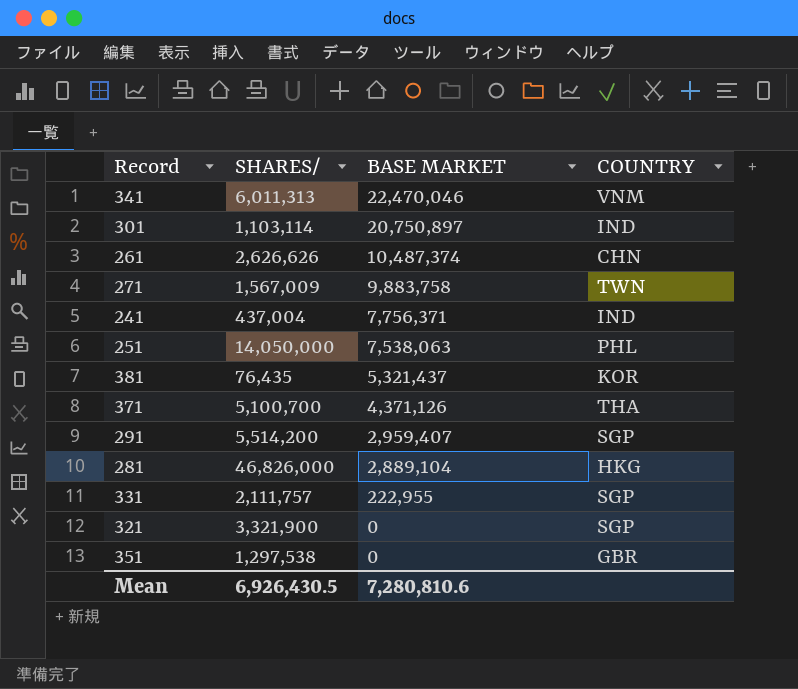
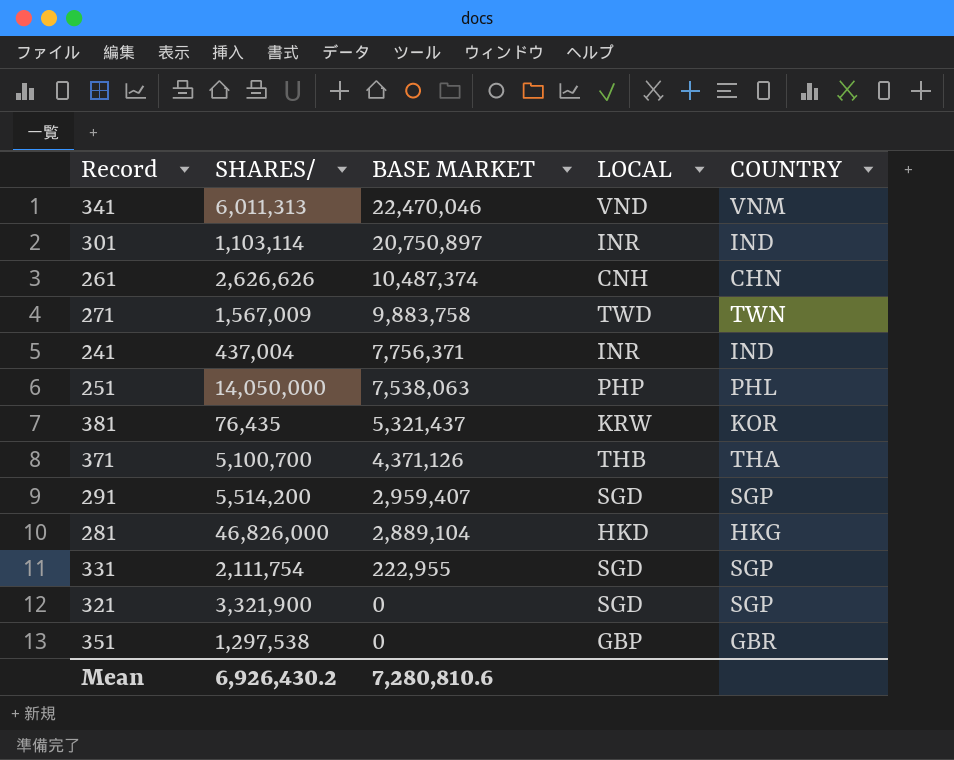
column LOCAL | position: none -> 4
331 | SHARES/: 2,111,757 -> 2,111,754
Mean | SHARES/: 6,926,430.5 -> 6,926,430.2

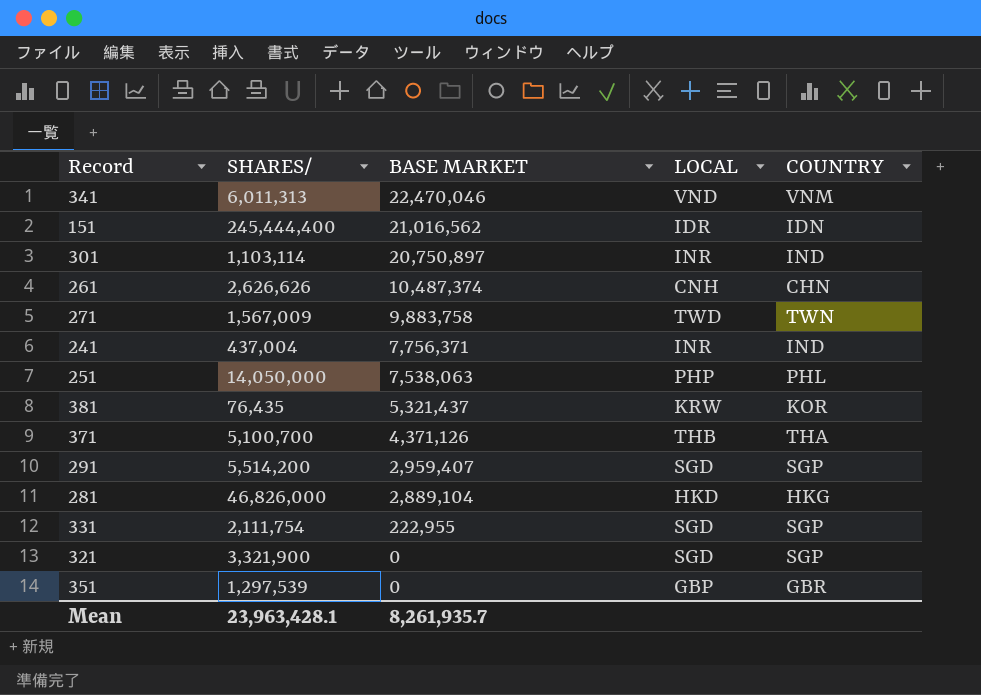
row 151: none -> 245,444,400 | 21,016,562 | IDR | IDN
351 | SHARES/: 1,297,538 -> 1,297,539
Mean | SHARES/: 6,926,430.2 -> 23,963,428.1
Mean | BASE MARKET: 7,280,810.6 -> 8,261,935.7

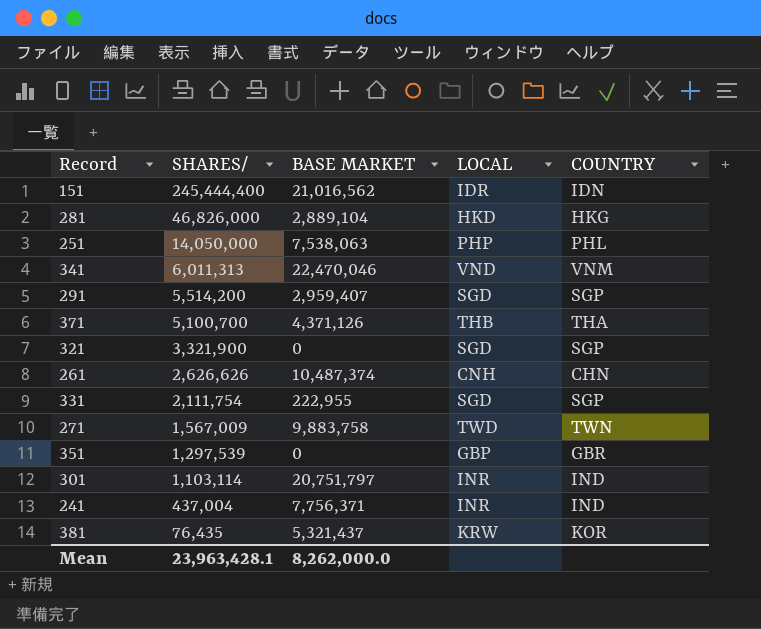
row order: BASE MARKET descending -> SHARES/ descending
301 | BASE MARKET: 20,750,897 -> 20,751,797
Mean | BASE MARKET: 8,261,935.7 -> 8,262,000.0

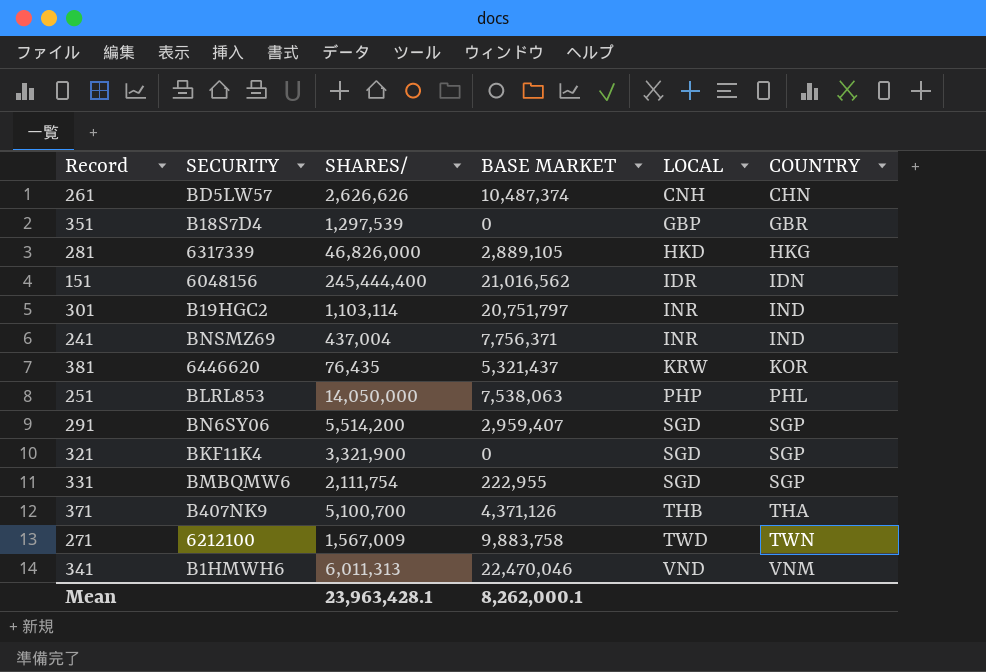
row order: SHARES/ descending -> LOCAL ascending
column SECURITY | position: none -> 2
281 | BASE MARKET: 2,889,104 -> 2,889,105
Mean | BASE MARKET: 8,262,000.0 -> 8,262,000.1

